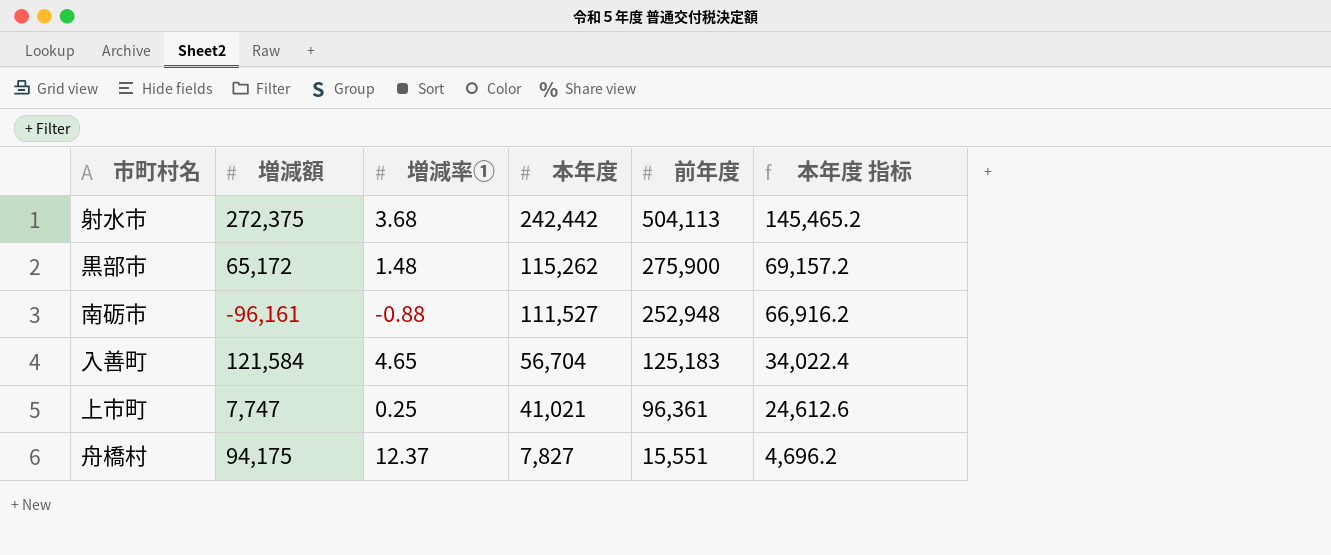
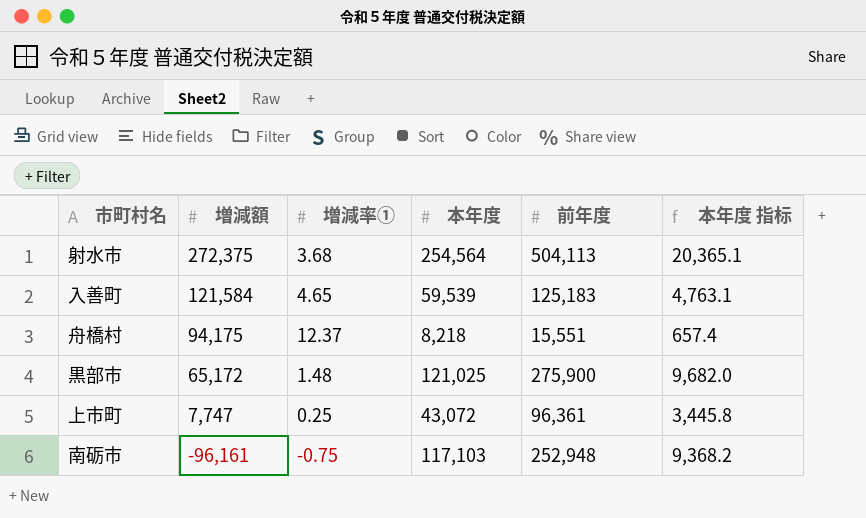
row order: 本年度 descending -> 増減額 descending
column 本年度 指标 | formula: [本年度] * 0.6 -> [本年度] * 0.08
射水市 | 本年度: 242,442 -> 254,564
入善町 | 本年度: 56,704 -> 59,539
舟橋村 | 本年度: 7,827 -> 8,218
黒部市 | 本年度: 115,262 -> 121,025
上市町 | 本年度: 41,021 -> 43,072
南砺市 | 増減率①: -0.88 -> -0.75
南砺市 | 本年度: 111,527 -> 117,103

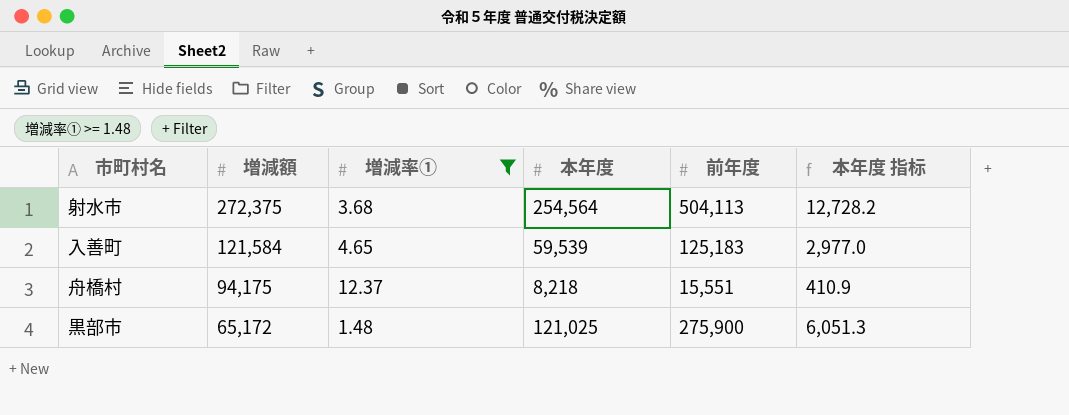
filter: none -> 増減率① >= 1.48
column 本年度 指标 | formula: [本年度] * 0.08 -> [本年度] * 0.05

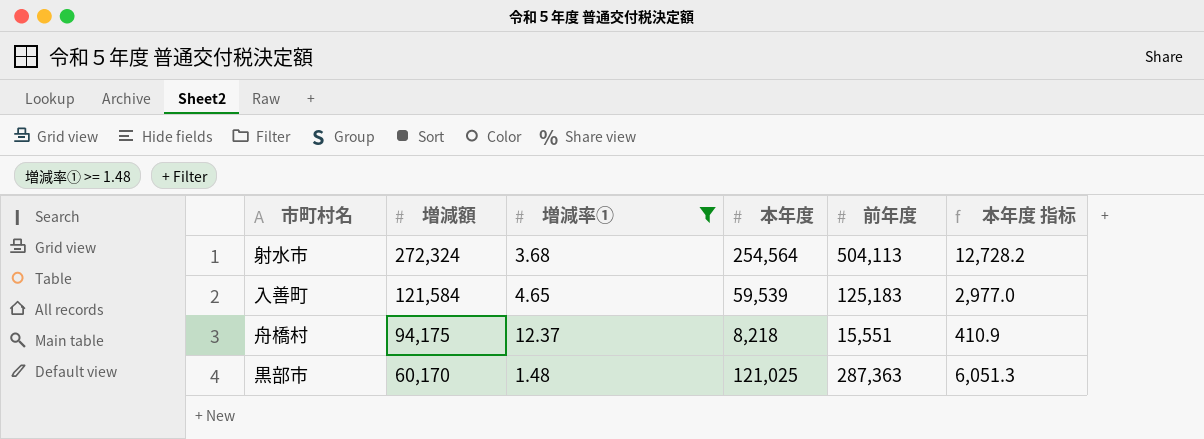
射水市 | 増減額: 272,375 -> 272,324
黒部市 | 増減額: 65,172 -> 60,170
黒部市 | 前年度: 275,900 -> 287,363

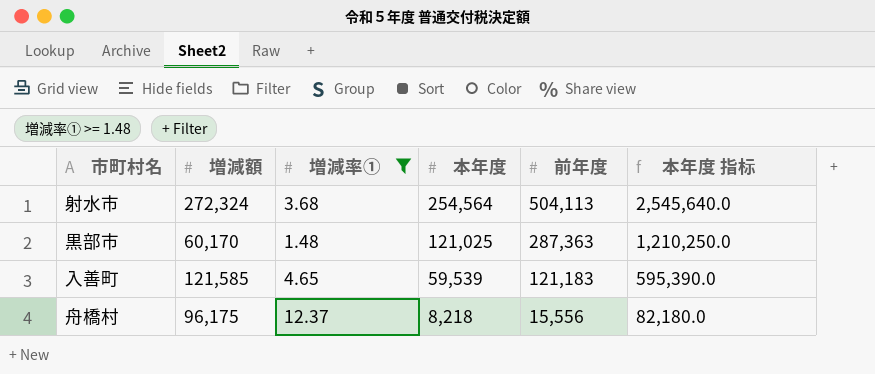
row order: 増減額 descending -> 本年度 descending
column 本年度 指标 | formula: [本年度] * 0.05 -> [本年度] * 10
入善町 | 増減額: 121,584 -> 121,585
入善町 | 前年度: 125,183 -> 121,183
舟橋村 | 増減額: 94,175 -> 96,175
舟橋村 | 前年度: 15,551 -> 15,556

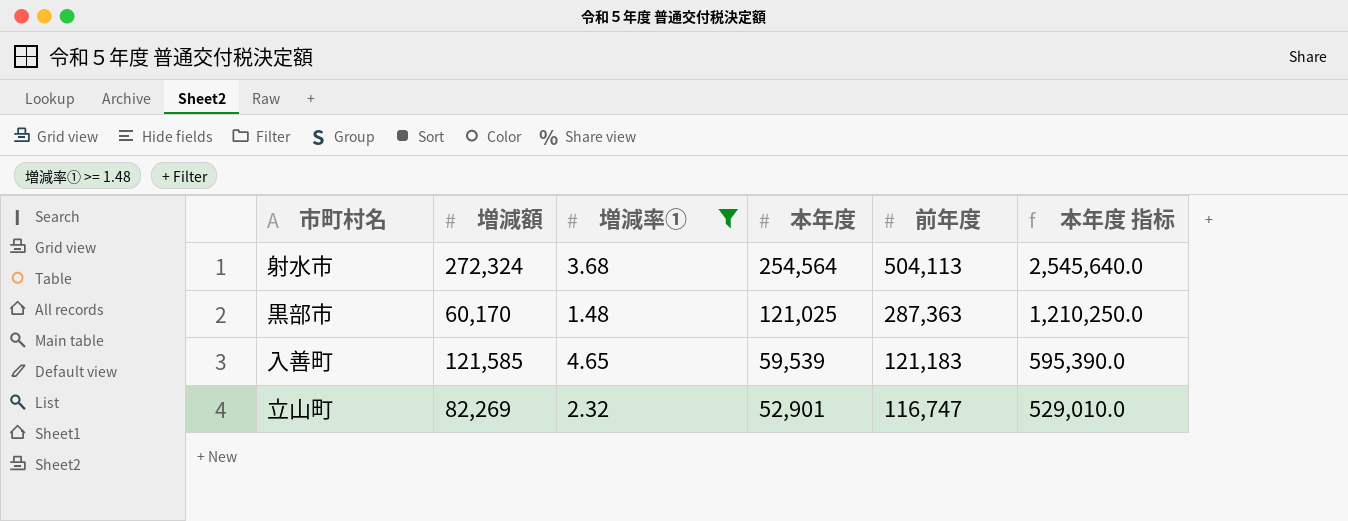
row 舟橋村: 96,175 | 12.37 | 8,218 | 15,556 | 82,180.0 -> none
row 立山町: none -> 82,269 | 2.32 | 52,901 | 116,747 | 529,010.0

